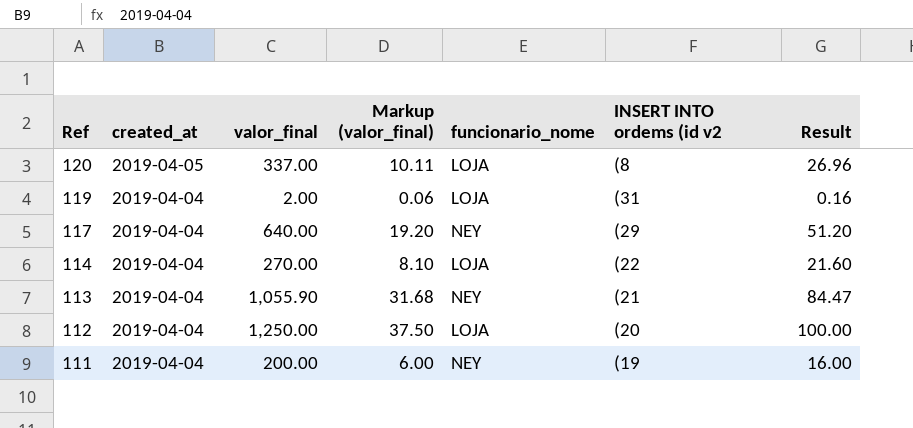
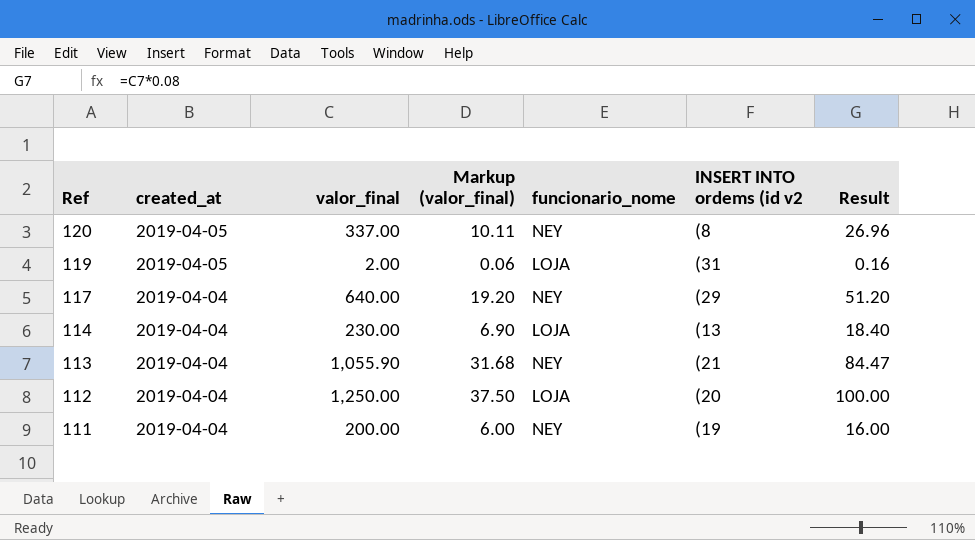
120 | funcionario_nome: LOJA -> NEY
119 | created_at: 2019-04-04 -> 2019-04-05
114 | valor_final: 270.00 -> 230.00
114 | Markup (valor_final): 8.10 -> 6.90
114 | INSERT INTO ordems (id v2: (22 -> (13
114 | Result: 21.60 -> 18.40

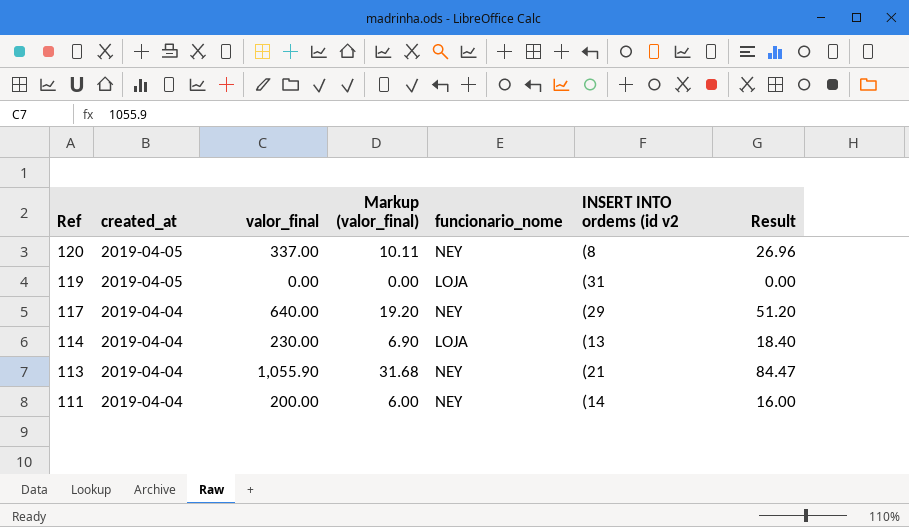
row 112: 2019-04-04 | 1,250.00 | 37.50 | LOJA | (20 | 100.00 -> none
119 | valor_final: 2.00 -> 0.00
119 | Markup (valor_final): 0.06 -> 0.00
119 | Result: 0.16 -> 0.00
111 | INSERT INTO ordems (id v2: (19 -> (14

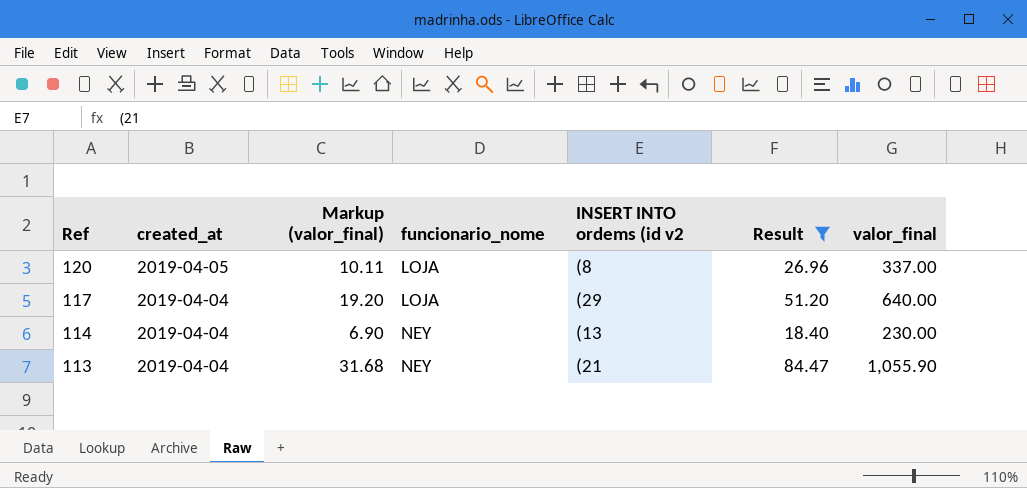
filter: none -> Result >= 18.40
column valor_final | position: 3 -> 7
120 | funcionario_nome: NEY -> LOJA
117 | funcionario_nome: NEY -> LOJA
114 | funcionario_nome: LOJA -> NEY

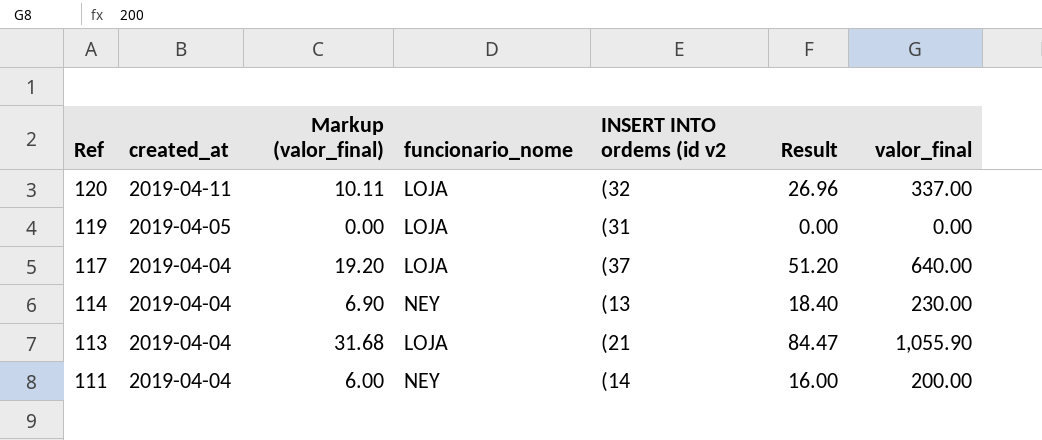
filter: Result >= 18.40 -> none
120 | created_at: 2019-04-05 -> 2019-04-11
120 | INSERT INTO ordems (id v2: (8 -> (32
117 | INSERT INTO ordems (id v2: (29 -> (37
113 | funcionario_nome: NEY -> LOJA

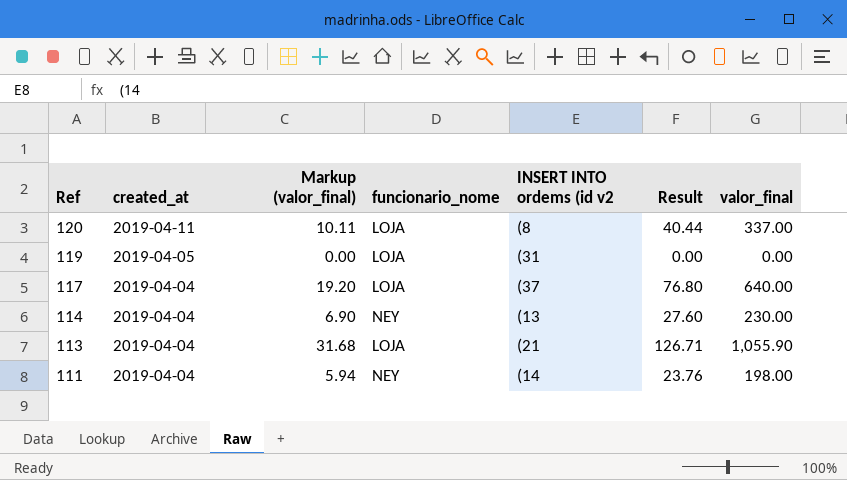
column Result | formula: [valor_final] * 0.08 -> [valor_final] * 0.12
120 | INSERT INTO ordems (id v2: (32 -> (8
111 | Markup (valor_final): 6.00 -> 5.94
111 | valor_final: 200.00 -> 198.00

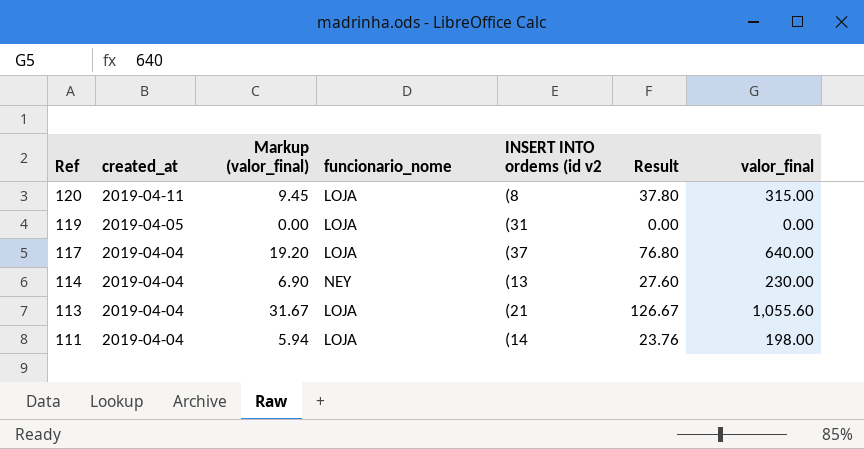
120 | Markup (valor_final): 10.11 -> 9.45
120 | Result: 40.44 -> 37.80
120 | valor_final: 337.00 -> 315.00
113 | Markup (valor_final): 31.68 -> 31.67
113 | Result: 126.71 -> 126.67
113 | valor_final: 1,055.90 -> 1,055.60
111 | funcionario_nome: NEY -> LOJA

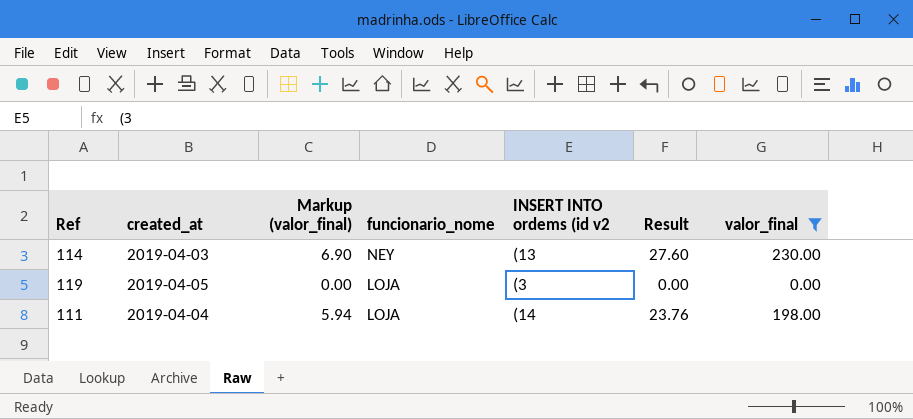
filter: none -> valor_final <= 230.00
row order: Ref descending -> funcionario_nome descending
114 | created_at: 2019-04-04 -> 2019-04-03
119 | INSERT INTO ordems (id v2: (31 -> (3

